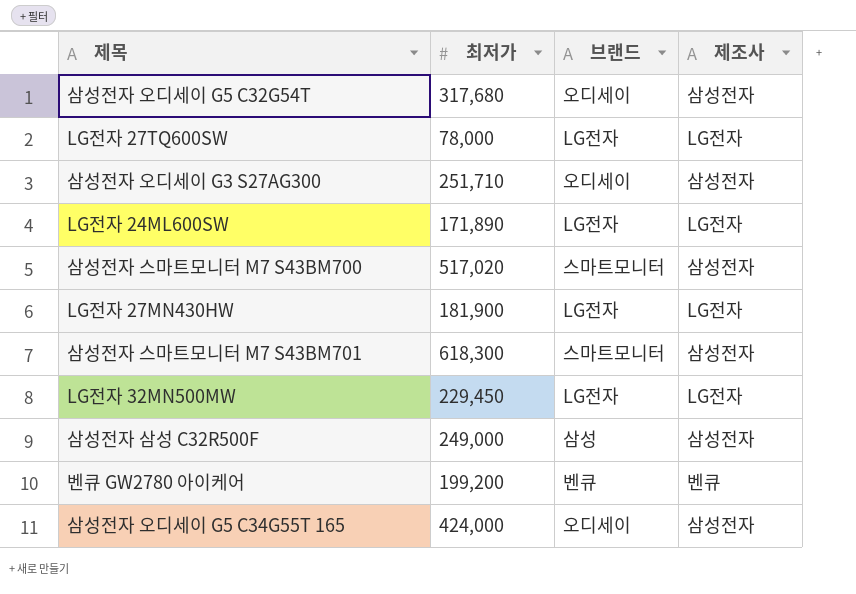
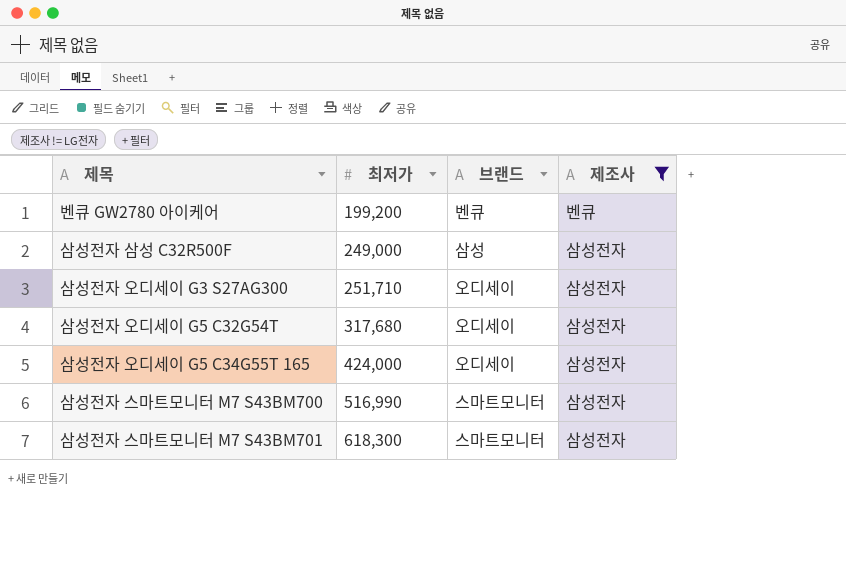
filter: none -> 제조사 != LG전자
row order: none -> 최저가 ascending
삼성전자 스마트모니터 M7 S43BM700 | 최저가: 517,020 -> 516,990

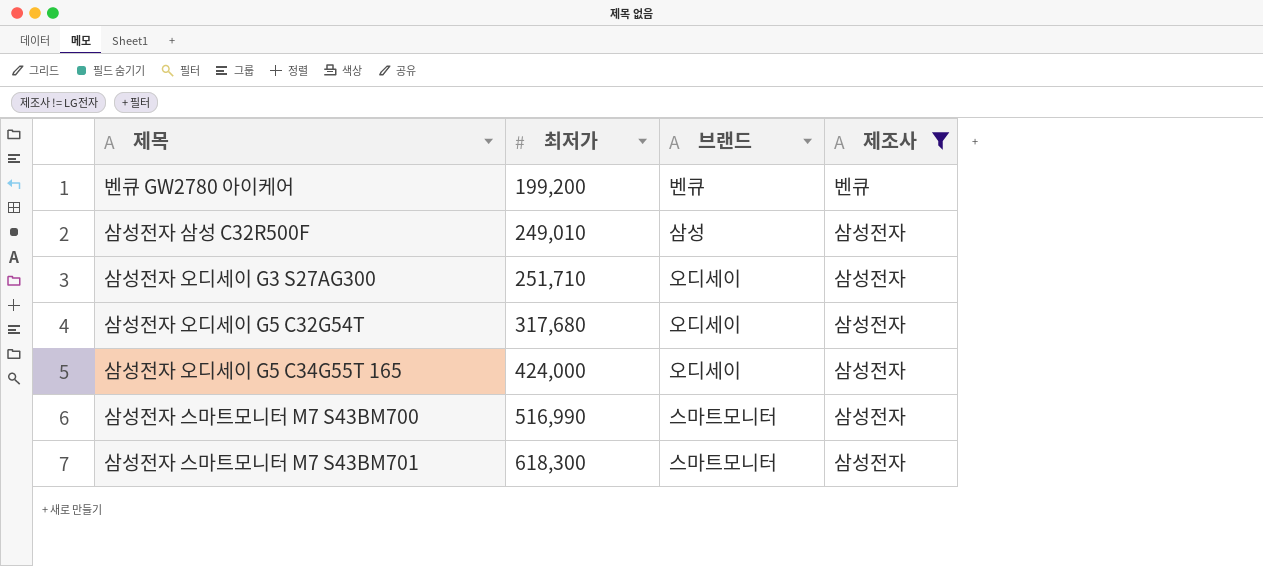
삼성전자 삼성 C32R500F | 최저가: 249,000 -> 249,010

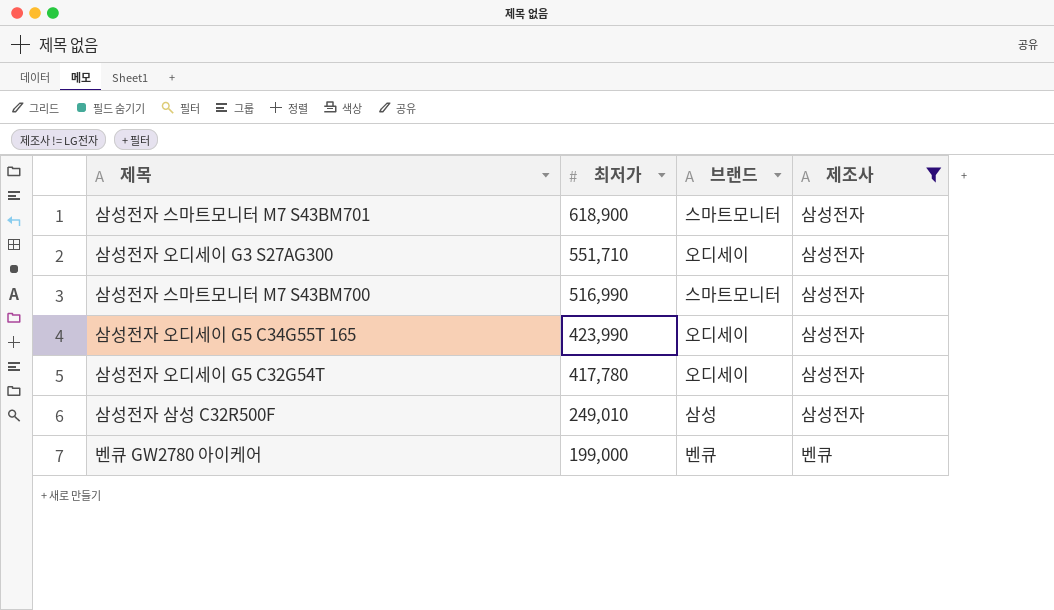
row order: 최저가 ascending -> 최저가 descending
삼성전자 스마트모니터 M7 S43BM701 | 최저가: 618,300 -> 618,900
삼성전자 오디세이 G3 S27AG300 | 최저가: 251,710 -> 551,710
삼성전자 오디세이 G5 C34G55T 165 | 최저가: 424,000 -> 423,990
삼성전자 오디세이 G5 C32G54T | 최저가: 317,680 -> 417,780
벤큐 GW2780 아이케어 | 최저가: 199,200 -> 199,000

